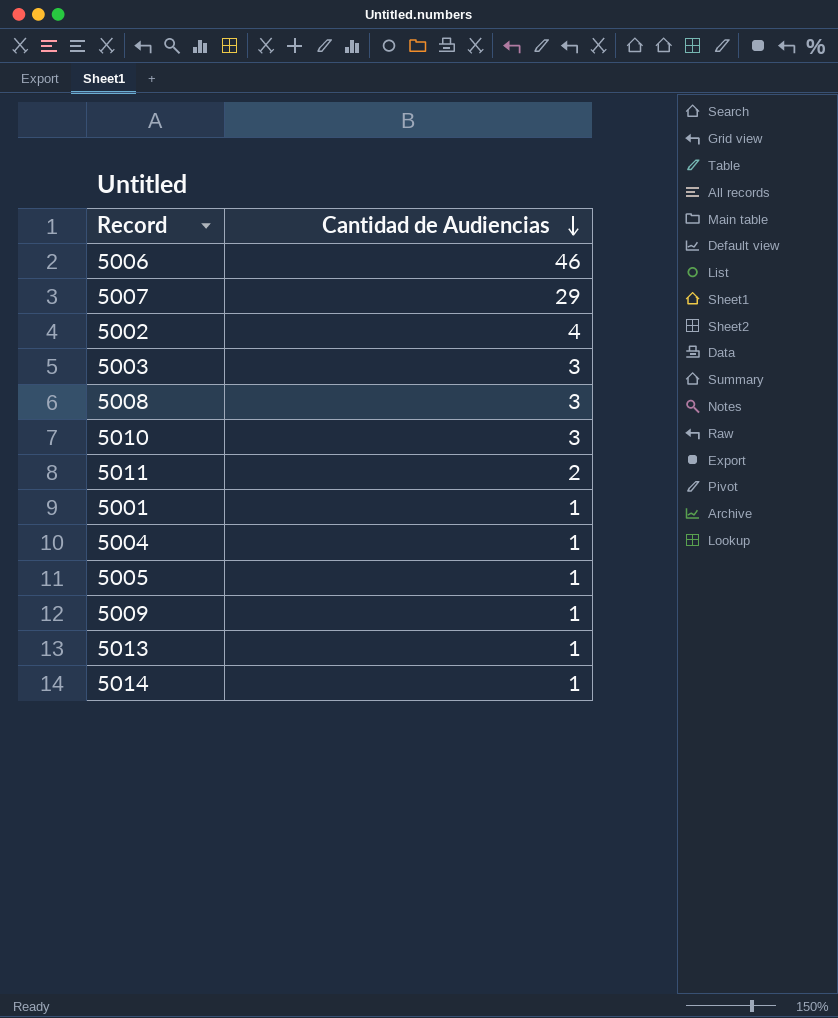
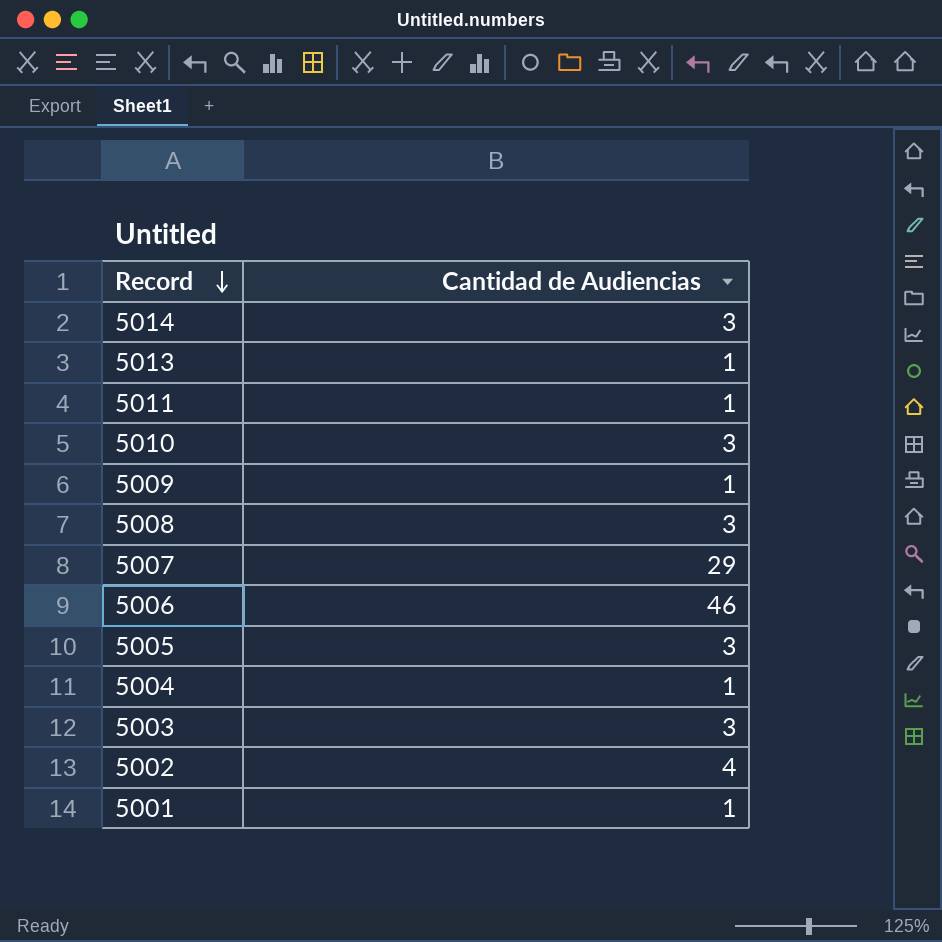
row order: Cantidad de Audiencias descending -> Record descending
5014 | Cantidad de Audiencias: 1 -> 3
5011 | Cantidad de Audiencias: 2 -> 1
5005 | Cantidad de Audiencias: 1 -> 3

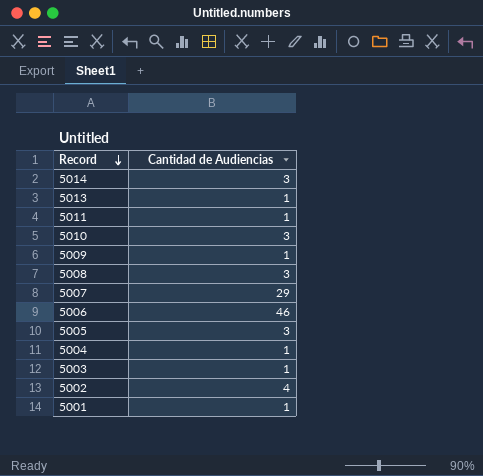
5003 | Cantidad de Audiencias: 3 -> 1

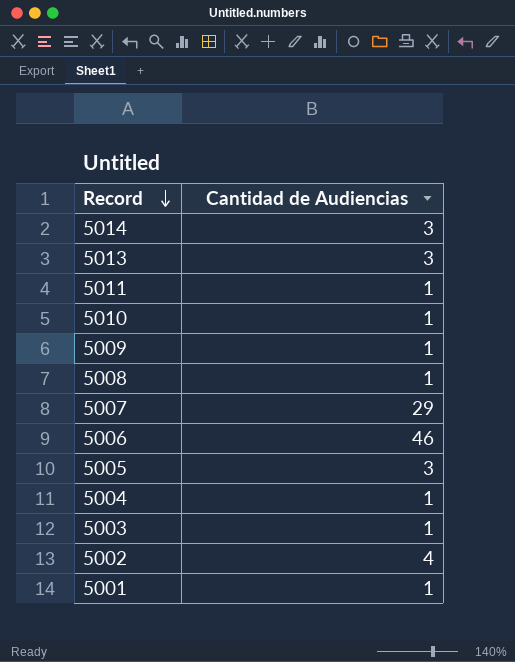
5013 | Cantidad de Audiencias: 1 -> 3
5010 | Cantidad de Audiencias: 3 -> 1
5008 | Cantidad de Audiencias: 3 -> 1

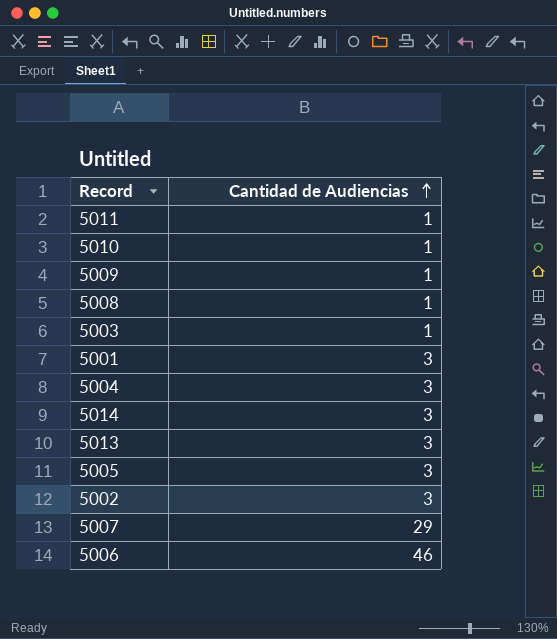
row order: Record descending -> Cantidad de Audiencias ascending
5001 | Cantidad de Audiencias: 1 -> 3
5004 | Cantidad de Audiencias: 1 -> 3
5002 | Cantidad de Audiencias: 4 -> 3

